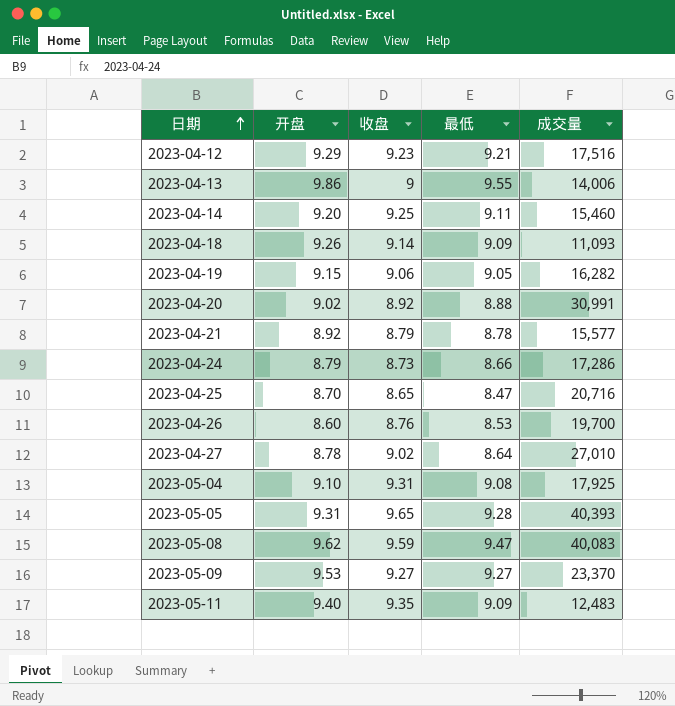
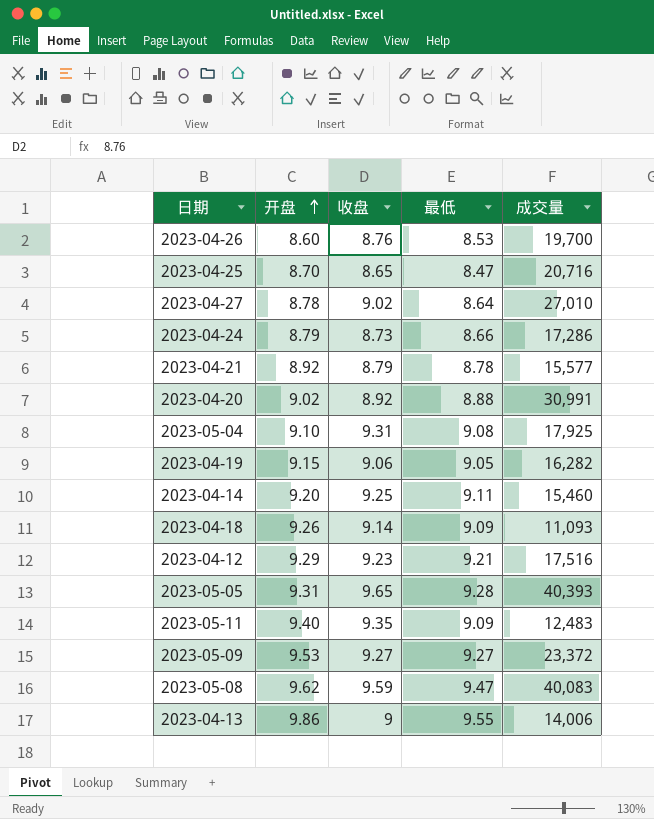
row order: 日期 ascending -> 开盘 ascending
2023-05-09 | 成交量: 23,370 -> 23,372

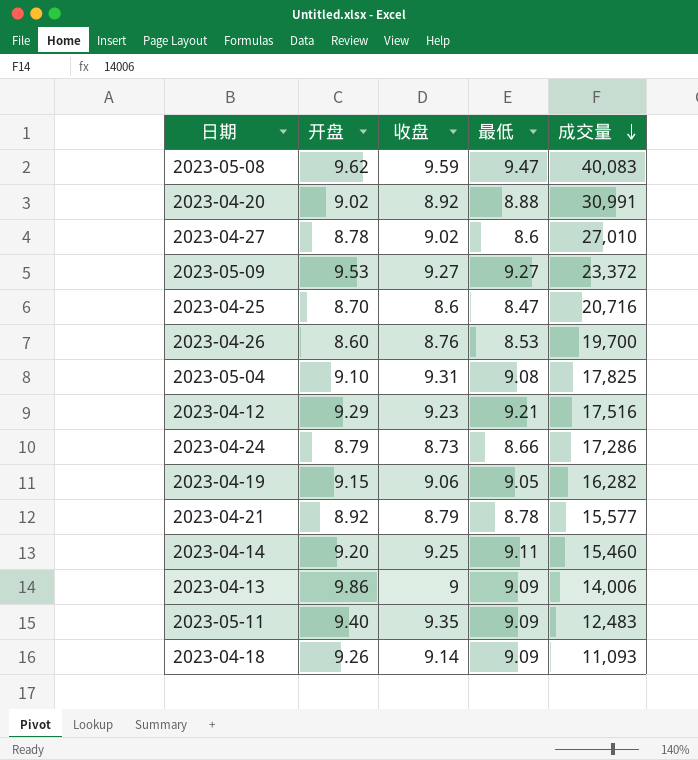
row order: 开盘 ascending -> 成交量 descending
row 2023-05-05: 9.31 | 9.65 | 9.28 | 40,393 -> none
2023-04-27 | 最低: 8.64 -> 8.6
2023-04-25 | 收盘: 8.65 -> 8.6
2023-05-04 | 成交量: 17,925 -> 17,825
2023-04-13 | 最低: 9.55 -> 9.09

